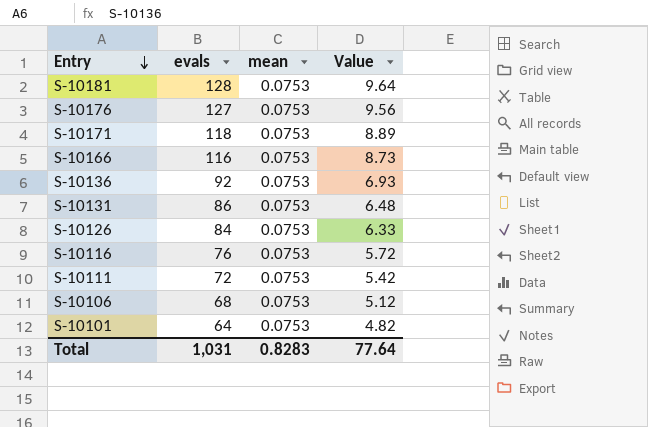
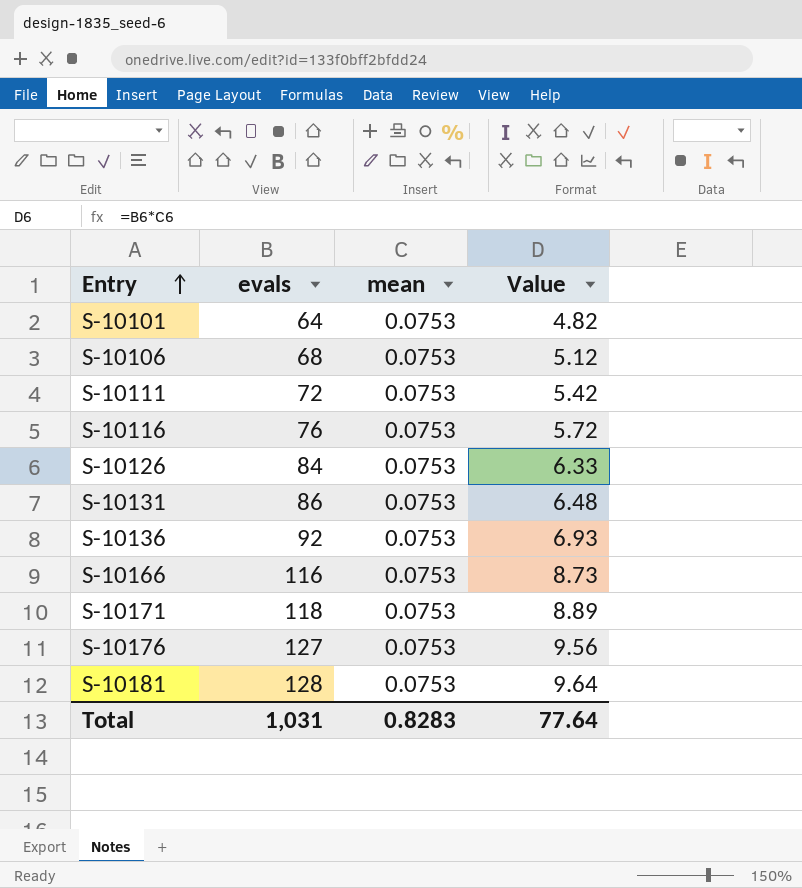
row order: Entry descending -> Entry ascending

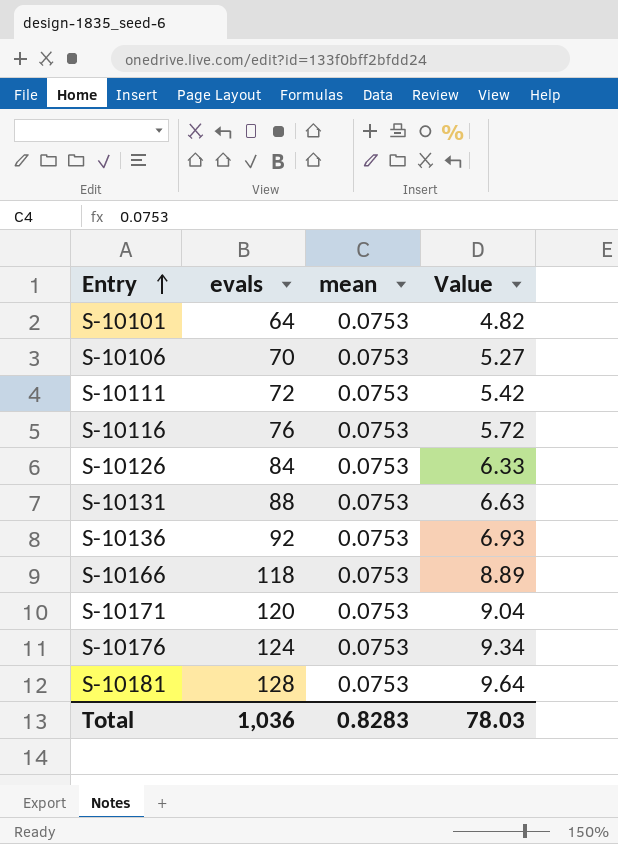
S-10106 | evals: 68 -> 70
S-10106 | Value: 5.12 -> 5.27
S-10131 | evals: 86 -> 88
S-10131 | Value: 6.48 -> 6.63
S-10166 | evals: 116 -> 118
S-10166 | Value: 8.73 -> 8.89
S-10171 | evals: 118 -> 120
S-10171 | Value: 8.89 -> 9.04
S-10176 | evals: 127 -> 124
S-10176 | Value: 9.56 -> 9.34
Total | evals: 1,031 -> 1,036
Total | Value: 77.64 -> 78.03

